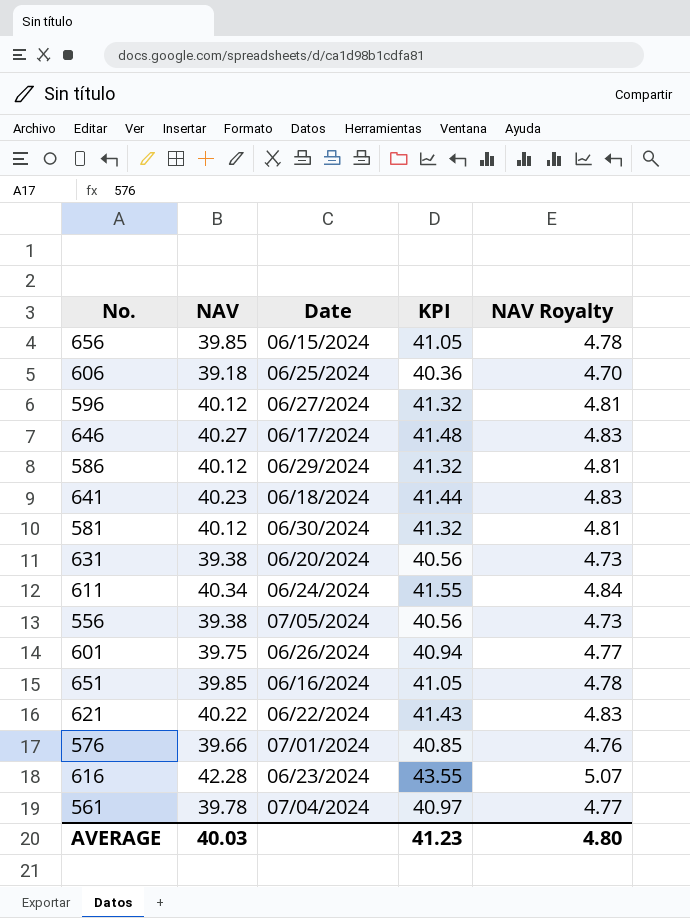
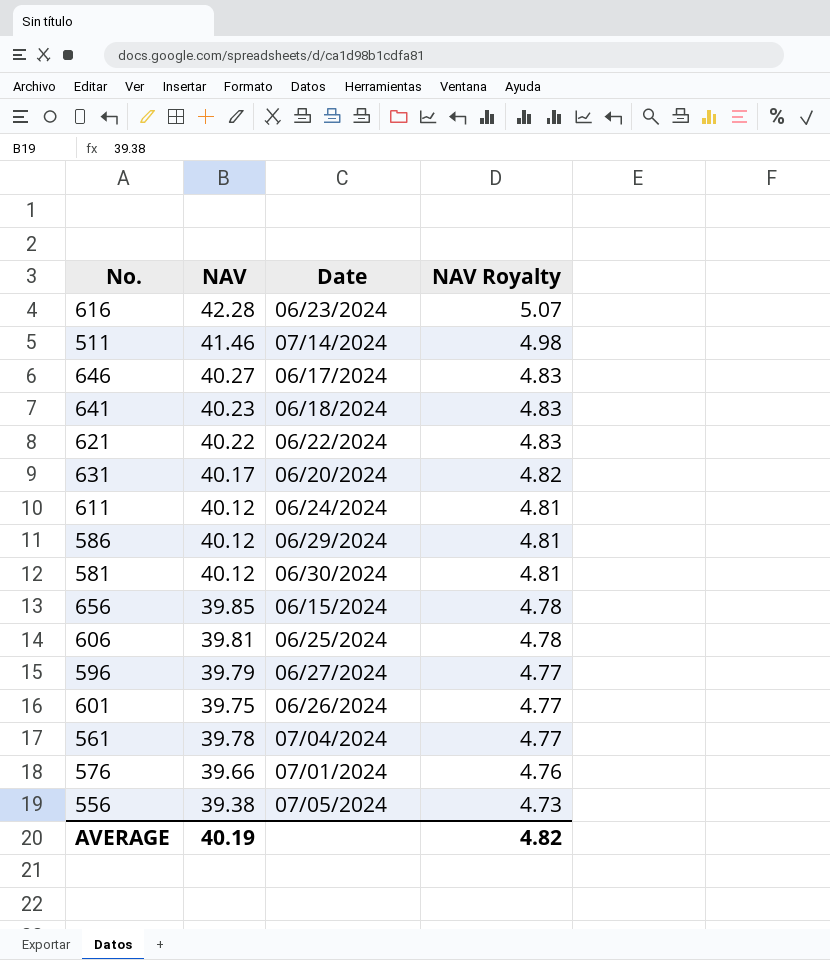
row order: none -> NAV Royalty descending
column KPI | formula: [NAV] * 1.03 -> none
row 651: 39.85 | 06/16/2024 | 41.05 | 4.78 -> none
row 511: none -> 41.46 | 07/14/2024 | 4.98
631 | NAV: 39.38 -> 40.17
631 | NAV Royalty: 4.73 -> 4.82
611 | NAV: 40.34 -> 40.12
611 | NAV Royalty: 4.84 -> 4.81
606 | NAV: 39.18 -> 39.81
606 | NAV Royalty: 4.70 -> 4.78
596 | NAV: 40.12 -> 39.79
596 | NAV Royalty: 4.81 -> 4.77
AVERAGE | NAV: 40.03 -> 40.19
AVERAGE | NAV Royalty: 4.80 -> 4.82

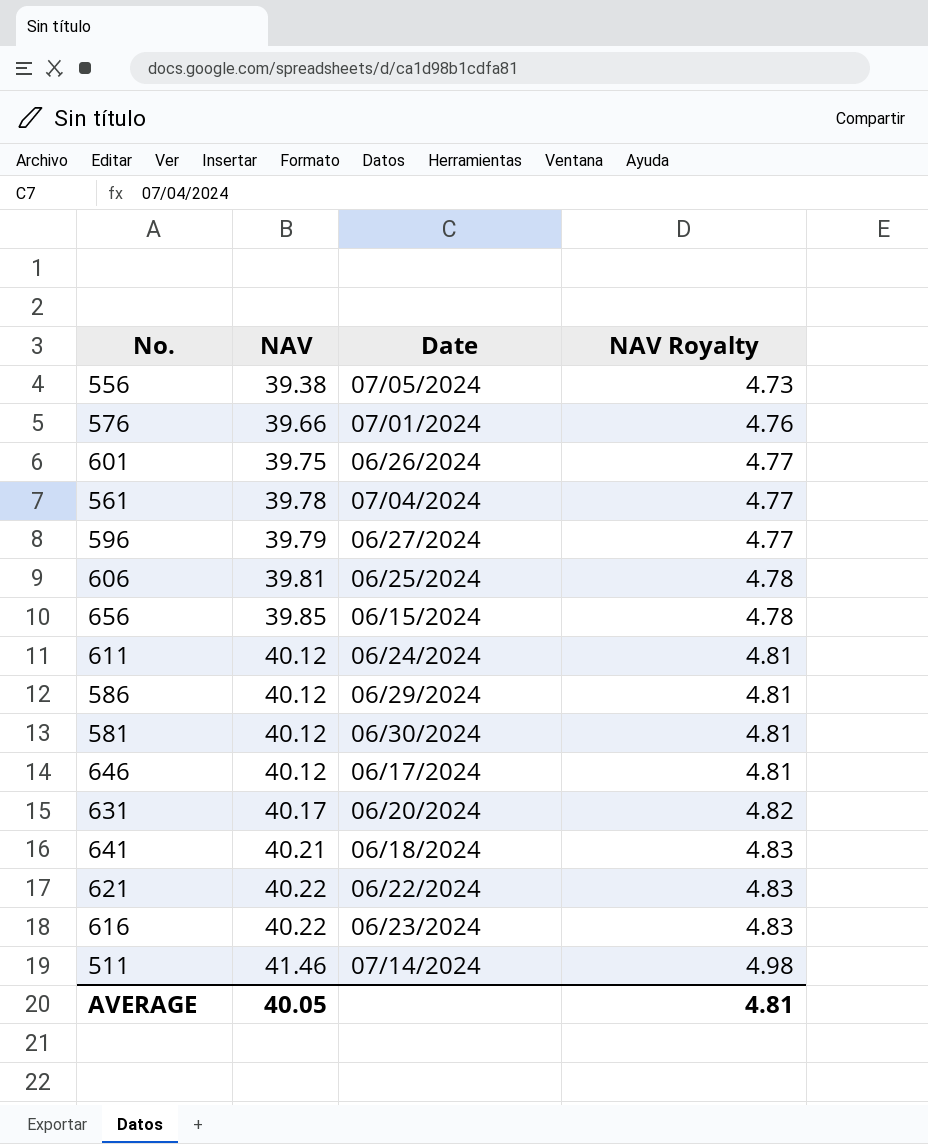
row order: NAV Royalty descending -> NAV ascending
646 | NAV: 40.27 -> 40.12
646 | NAV Royalty: 4.83 -> 4.81
641 | NAV: 40.23 -> 40.21
616 | NAV: 42.28 -> 40.22
616 | NAV Royalty: 5.07 -> 4.83
AVERAGE | NAV: 40.19 -> 40.05
AVERAGE | NAV Royalty: 4.82 -> 4.81

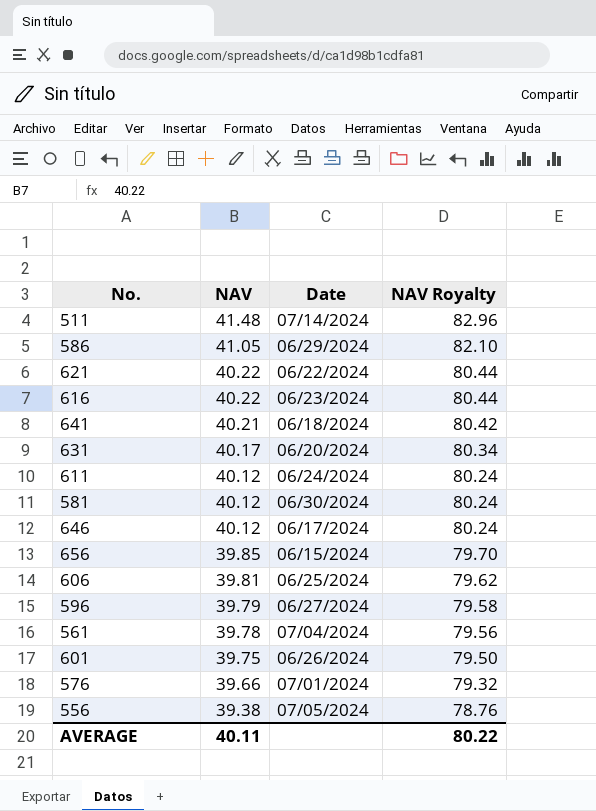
row order: NAV ascending -> NAV descending
column NAV Royalty | formula: [NAV] * 0.12 -> [NAV] * 2
511 | NAV: 41.46 -> 41.48
586 | NAV: 40.12 -> 41.05
AVERAGE | NAV: 40.05 -> 40.11
AVERAGE | NAV Royalty: 4.81 -> 80.22

